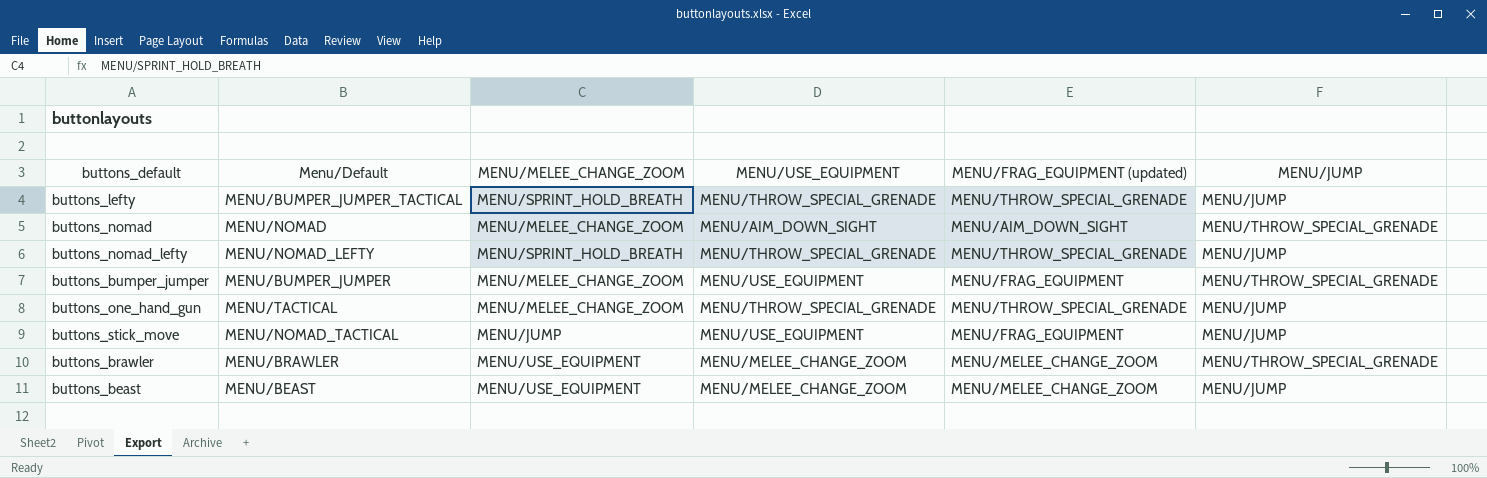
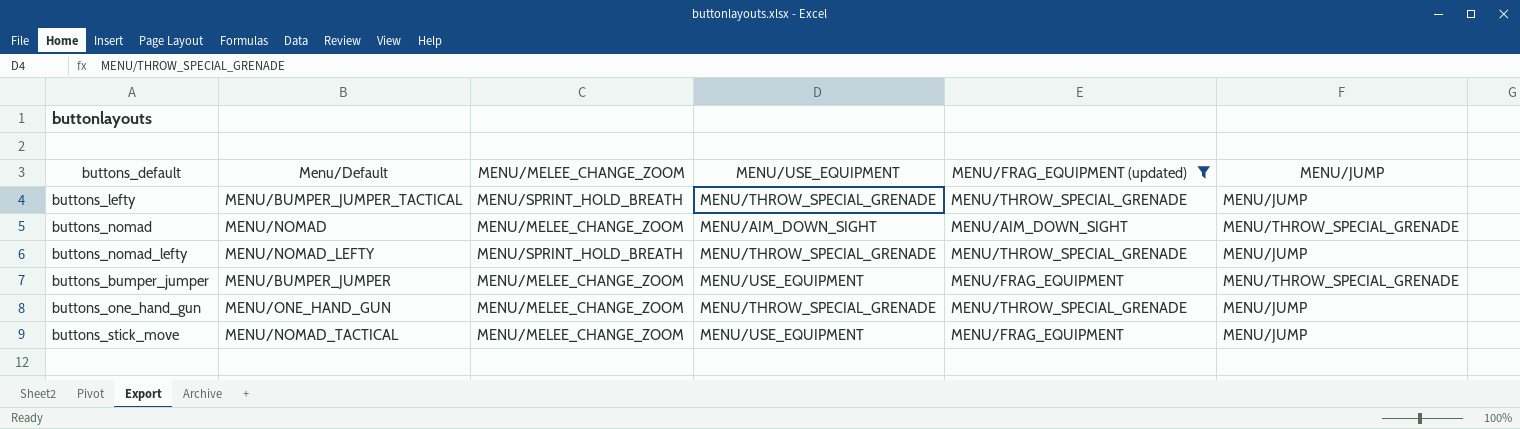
filter: none -> MENU/FRAG_EQUIPMENT (updated) != MENU/MELEE_CHANGE_ZOOM
buttons_one_hand_gun | Menu/Default: MENU/TACTICAL -> MENU/ONE_HAND_GUN
buttons_stick_move | MENU/MELEE_CHANGE_ZOOM: MENU/JUMP -> MENU/MELEE_CHANGE_ZOOM

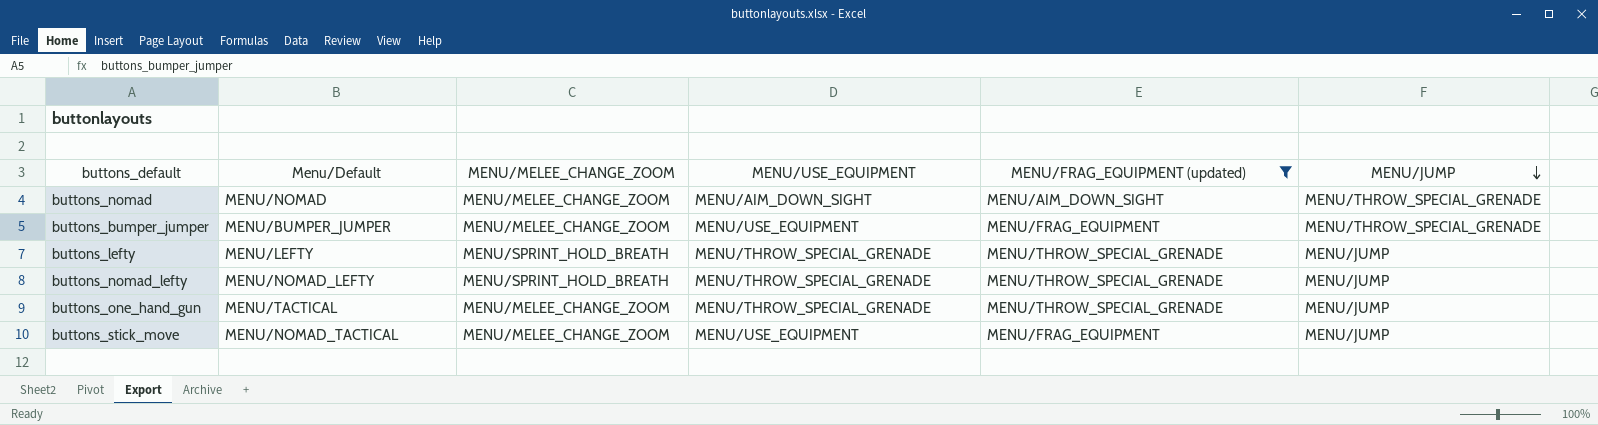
row order: none -> MENU/JUMP descending
buttons_lefty | Menu/Default: MENU/BUMPER_JUMPER_TACTICAL -> MENU/LEFTY
buttons_one_hand_gun | Menu/Default: MENU/ONE_HAND_GUN -> MENU/TACTICAL

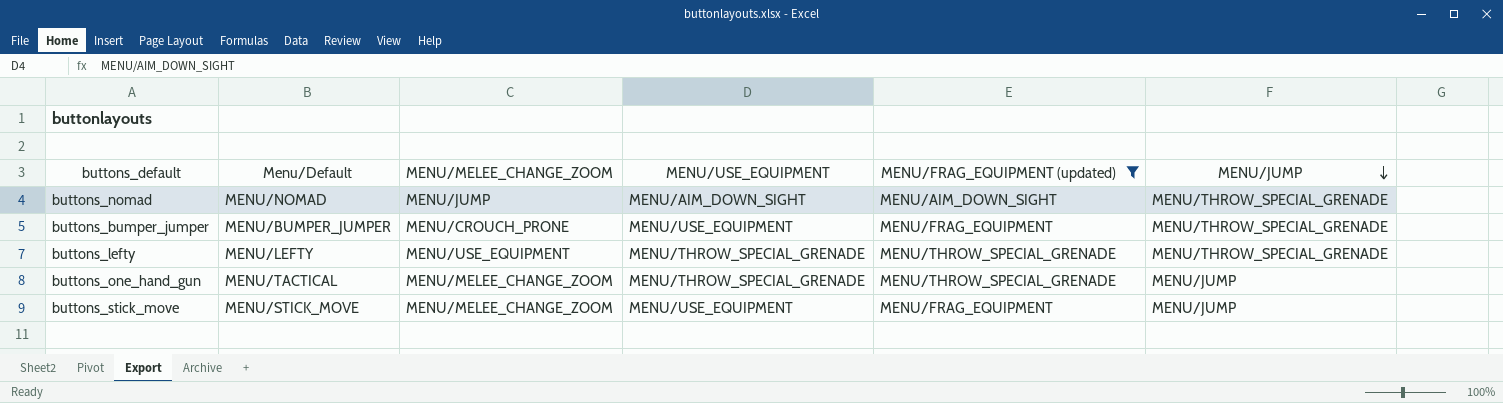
row buttons_nomad_lefty: MENU/NOMAD_LEFTY | MENU/SPRINT_HOLD_BREATH | MENU/THROW_SPECIAL_GRENADE | MENU/THROW_SPECIAL_GRENADE | MENU/JUMP -> none
buttons_nomad | MENU/MELEE_CHANGE_ZOOM: MENU/MELEE_CHANGE_ZOOM -> MENU/JUMP
buttons_bumper_jumper | MENU/MELEE_CHANGE_ZOOM: MENU/MELEE_CHANGE_ZOOM -> MENU/CROUCH_PRONE
buttons_lefty | MENU/MELEE_CHANGE_ZOOM: MENU/SPRINT_HOLD_BREATH -> MENU/USE_EQUIPMENT
buttons_lefty | MENU/JUMP: MENU/JUMP -> MENU/THROW_SPECIAL_GRENADE
buttons_stick_move | Menu/Default: MENU/NOMAD_TACTICAL -> MENU/STICK_MOVE

